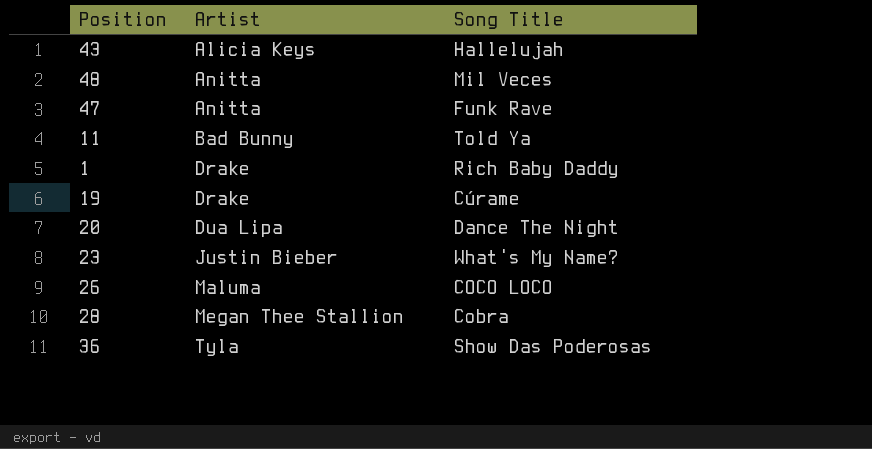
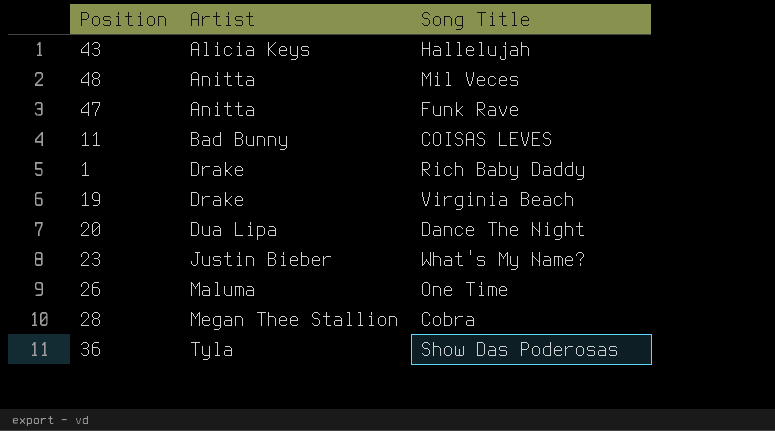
11 | Song Title: Told Ya -> COISAS LEVES
19 | Song Title: Cúrame -> Virginia Beach
26 | Song Title: COCO LOCO -> One Time

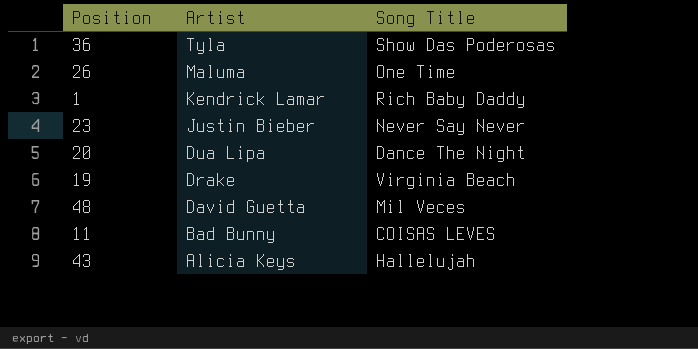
row order: Artist ascending -> Artist descending
row 47: Anitta | Funk Rave -> none
row 28: Megan Thee Stallion | Cobra -> none
1 | Artist: Drake -> Kendrick Lamar
23 | Song Title: What's My Name? -> Never Say Never
48 | Artist: Anitta -> David Guetta

